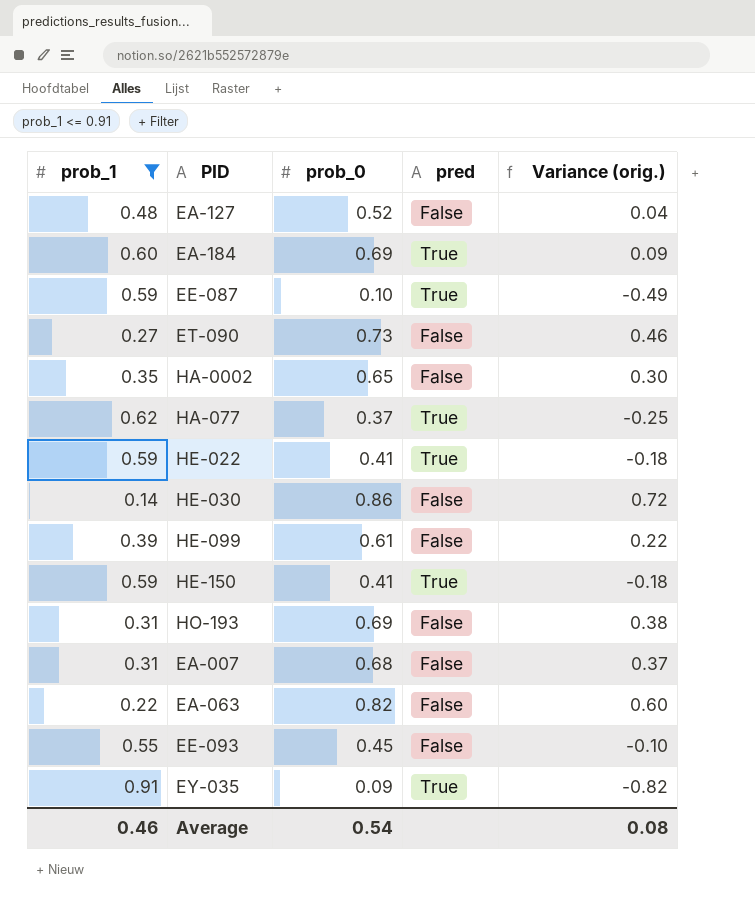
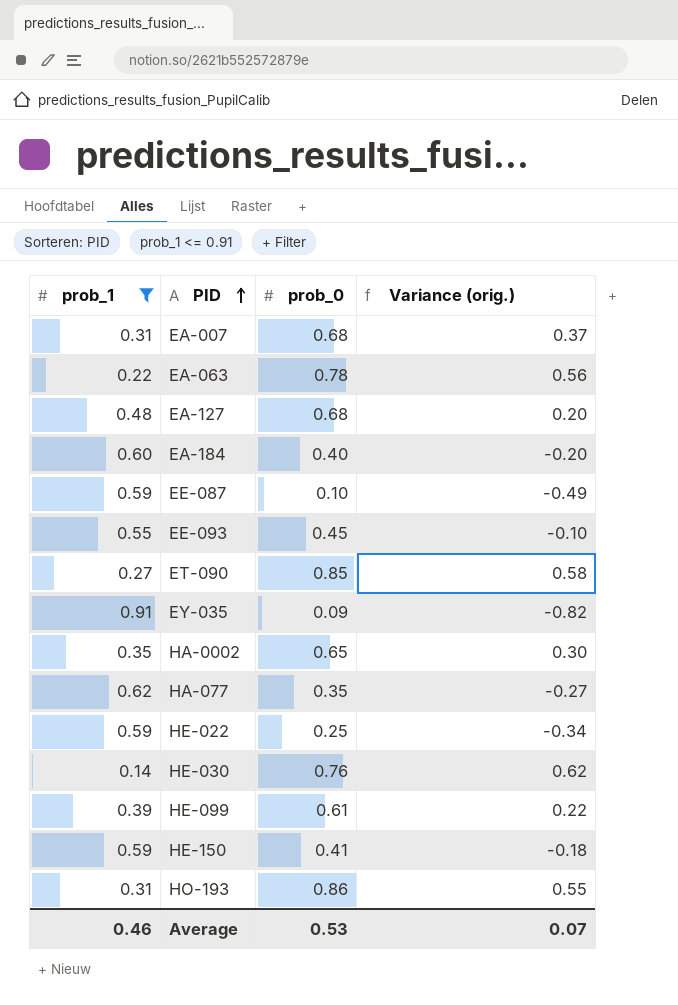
row order: none -> PID ascending
column pred | position: 4 -> none
EA-063 | prob_0: 0.82 -> 0.78
EA-063 | Variance (orig.): 0.60 -> 0.56
EA-127 | prob_0: 0.52 -> 0.68
EA-127 | Variance (orig.): 0.04 -> 0.20
EA-184 | prob_0: 0.69 -> 0.40
EA-184 | Variance (orig.): 0.09 -> -0.20
ET-090 | prob_0: 0.73 -> 0.85
ET-090 | Variance (orig.): 0.46 -> 0.58
HA-077 | prob_0: 0.37 -> 0.35
HA-077 | Variance (orig.): -0.25 -> -0.27
HE-022 | prob_0: 0.41 -> 0.25
HE-022 | Variance (orig.): -0.18 -> -0.34
HE-030 | prob_0: 0.86 -> 0.76
HE-030 | Variance (orig.): 0.72 -> 0.62
HO-193 | prob_0: 0.69 -> 0.86
HO-193 | Variance (orig.): 0.38 -> 0.55
Average | prob_0: 0.54 -> 0.53
Average | Variance (orig.): 0.08 -> 0.07

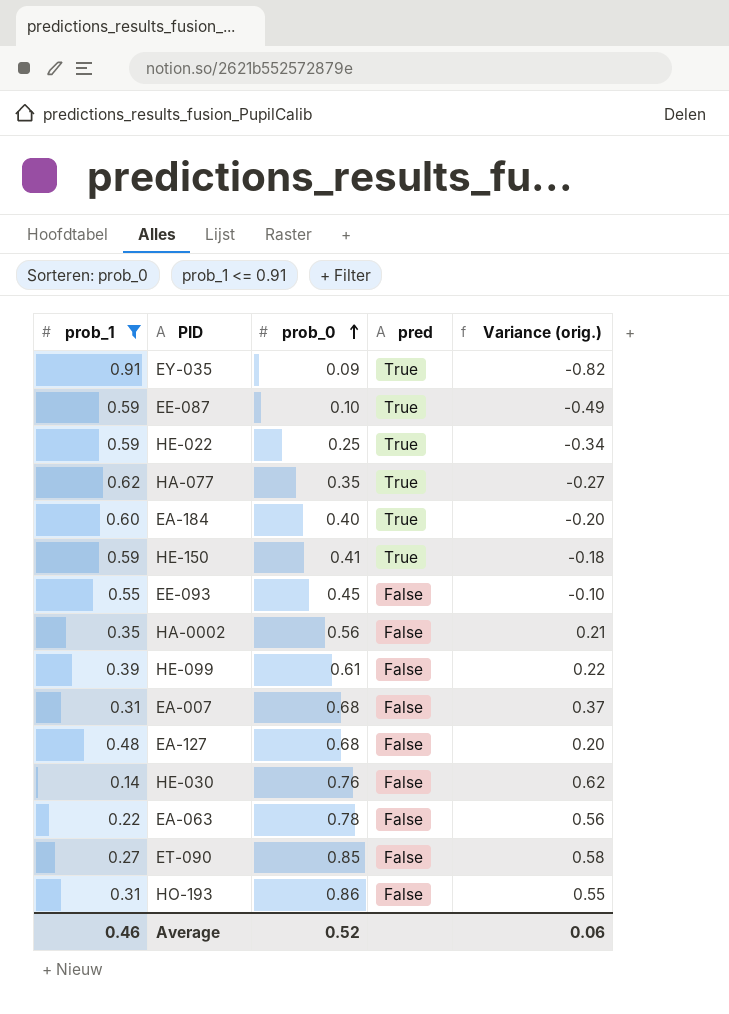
row order: PID ascending -> prob_0 ascending
column pred | position: none -> 4
HA-0002 | prob_0: 0.65 -> 0.56
HA-0002 | Variance (orig.): 0.30 -> 0.21
Average | prob_0: 0.53 -> 0.52
Average | Variance (orig.): 0.07 -> 0.06

